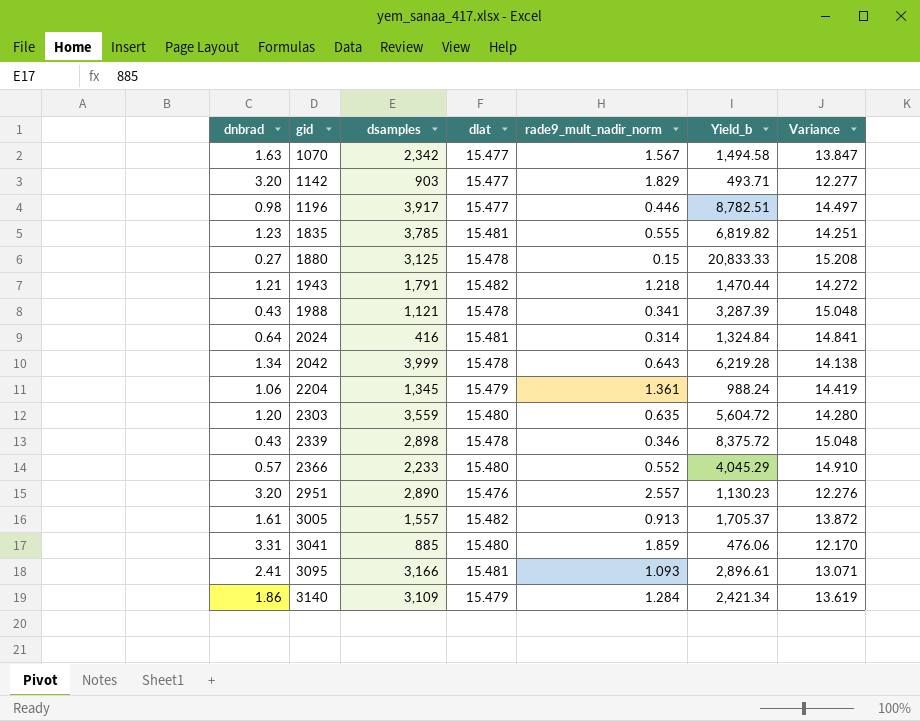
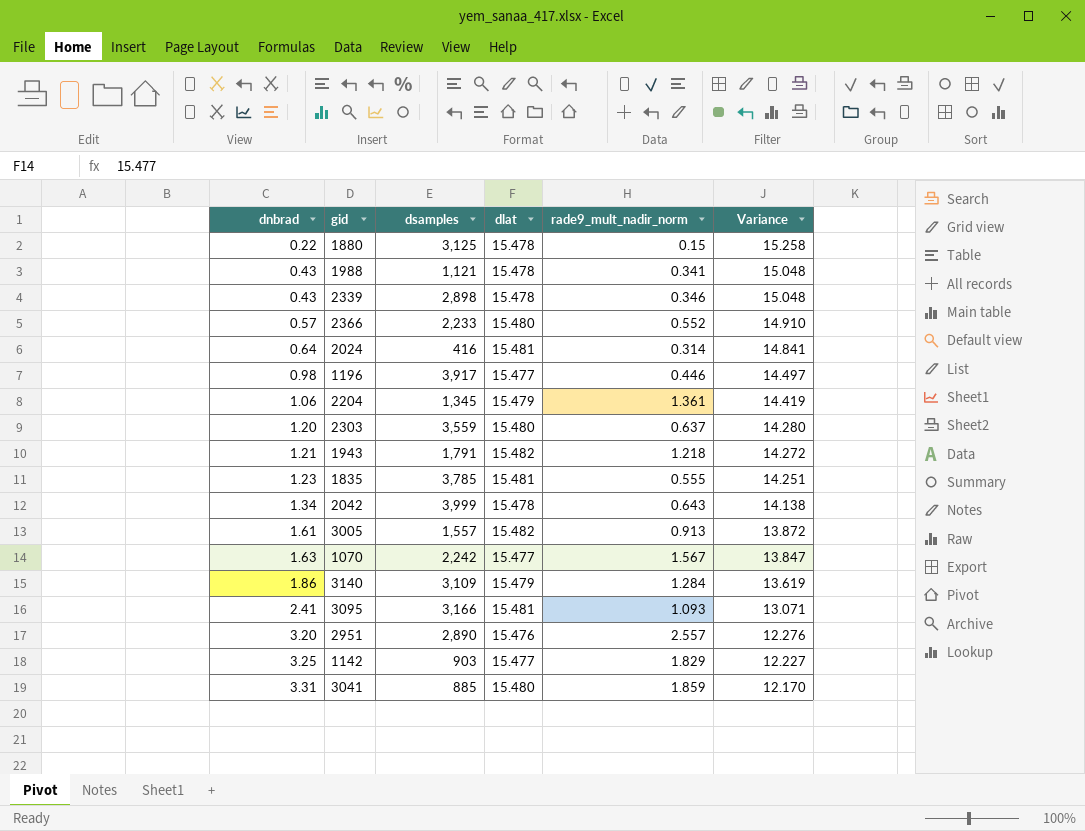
row order: gid ascending -> dnbrad ascending
column Yield_b | formula: [dsamples] / [rade9_mult_nadir_norm] -> none
1880 | dnbrad: 0.27 -> 0.22
1880 | Variance: 15.208 -> 15.258
2303 | rade9_mult_nadir_norm: 0.635 -> 0.637
1070 | dsamples: 2,342 -> 2,242
1142 | dnbrad: 3.20 -> 3.25
1142 | Variance: 12.277 -> 12.227

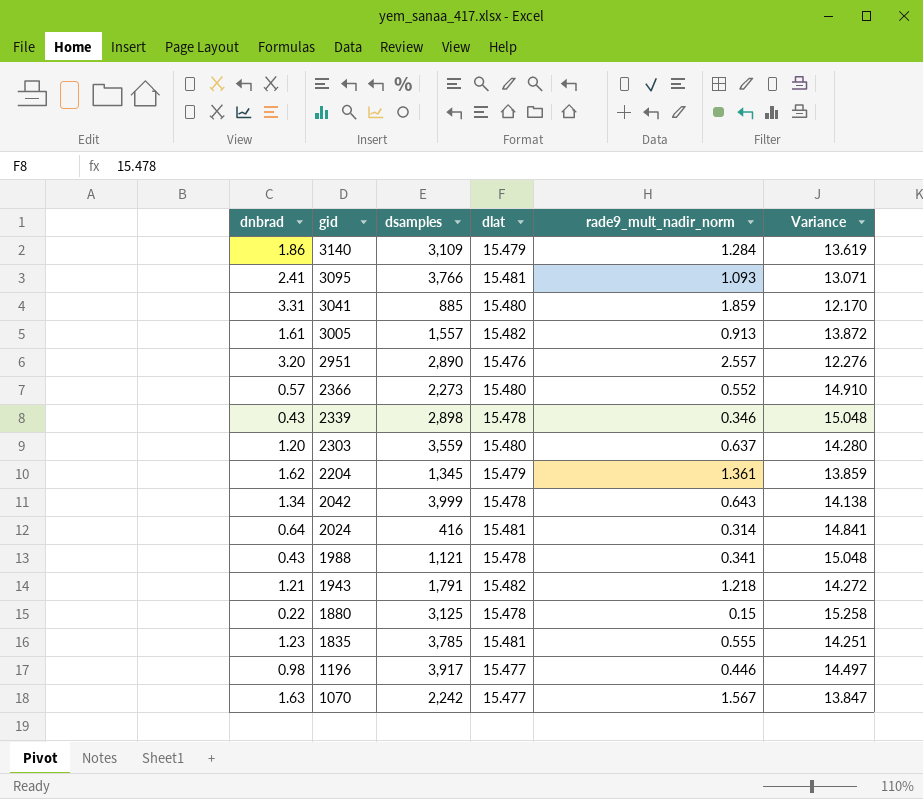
row order: dnbrad ascending -> gid descending
row 1142: 3.25 | 903 | 15.477 | 1.829 | 12.227 -> none
3095 | dsamples: 3,166 -> 3,766
2366 | dsamples: 2,233 -> 2,273
2204 | dnbrad: 1.06 -> 1.62
2204 | Variance: 14.419 -> 13.859

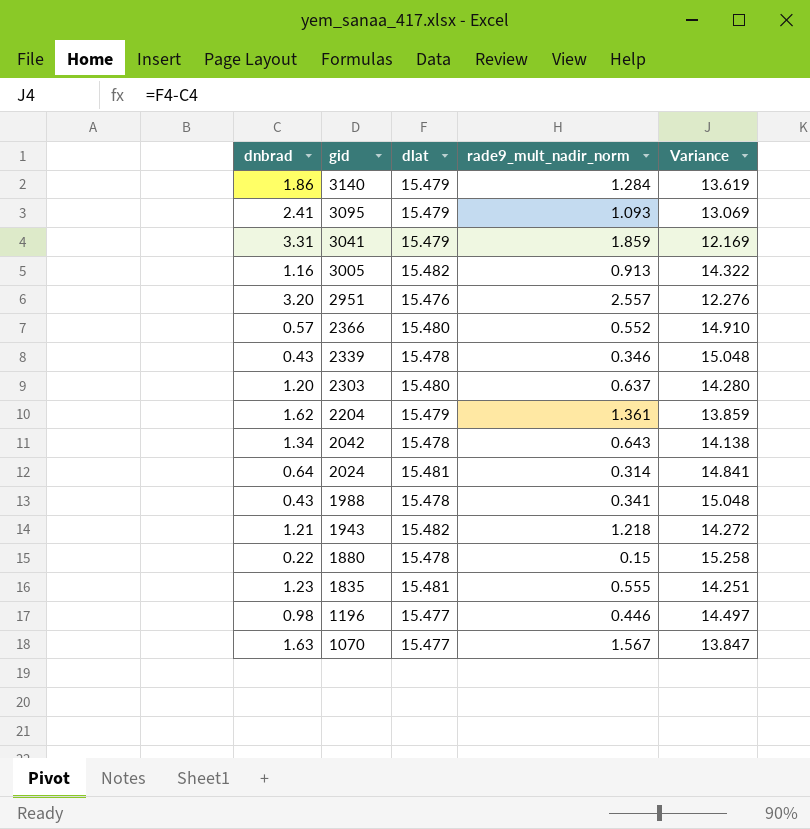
column dsamples | position: 3 -> none
3095 | dlat: 15.481 -> 15.479
3095 | Variance: 13.071 -> 13.069
3041 | dlat: 15.480 -> 15.479
3041 | Variance: 12.170 -> 12.169
3005 | dnbrad: 1.61 -> 1.16
3005 | Variance: 13.872 -> 14.322

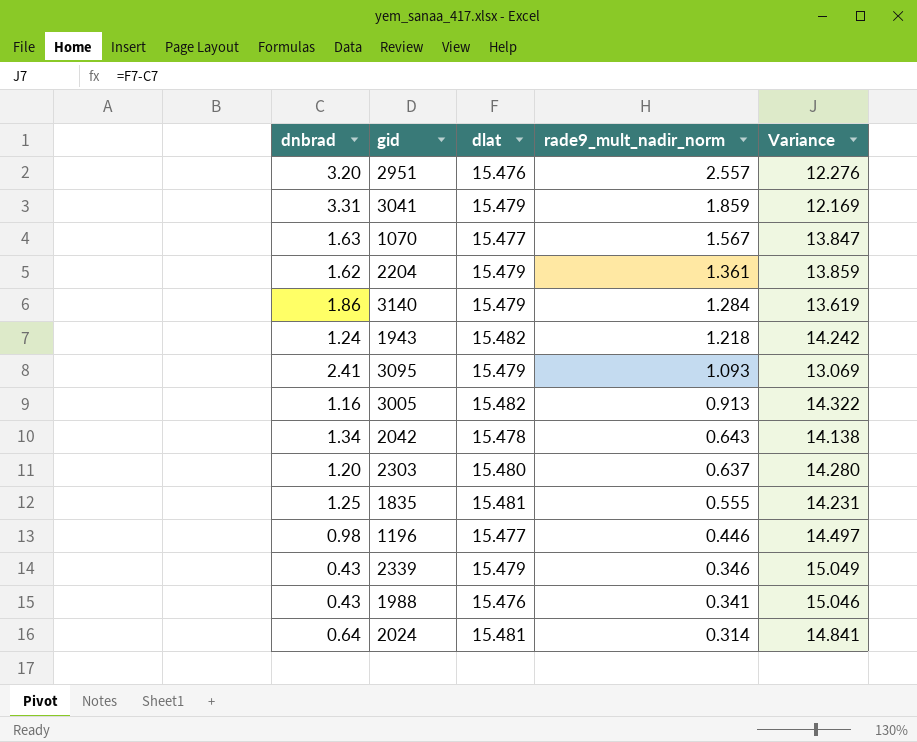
row order: gid descending -> rade9_mult_nadir_norm descending
row 2366: 0.57 | 15.480 | 0.552 | 14.910 -> none
row 1880: 0.22 | 15.478 | 0.15 | 15.258 -> none
1943 | dnbrad: 1.21 -> 1.24
1943 | Variance: 14.272 -> 14.242
1835 | dnbrad: 1.23 -> 1.25
1835 | Variance: 14.251 -> 14.231
2339 | dlat: 15.478 -> 15.479
2339 | Variance: 15.048 -> 15.049
1988 | dlat: 15.478 -> 15.476
1988 | Variance: 15.048 -> 15.046

